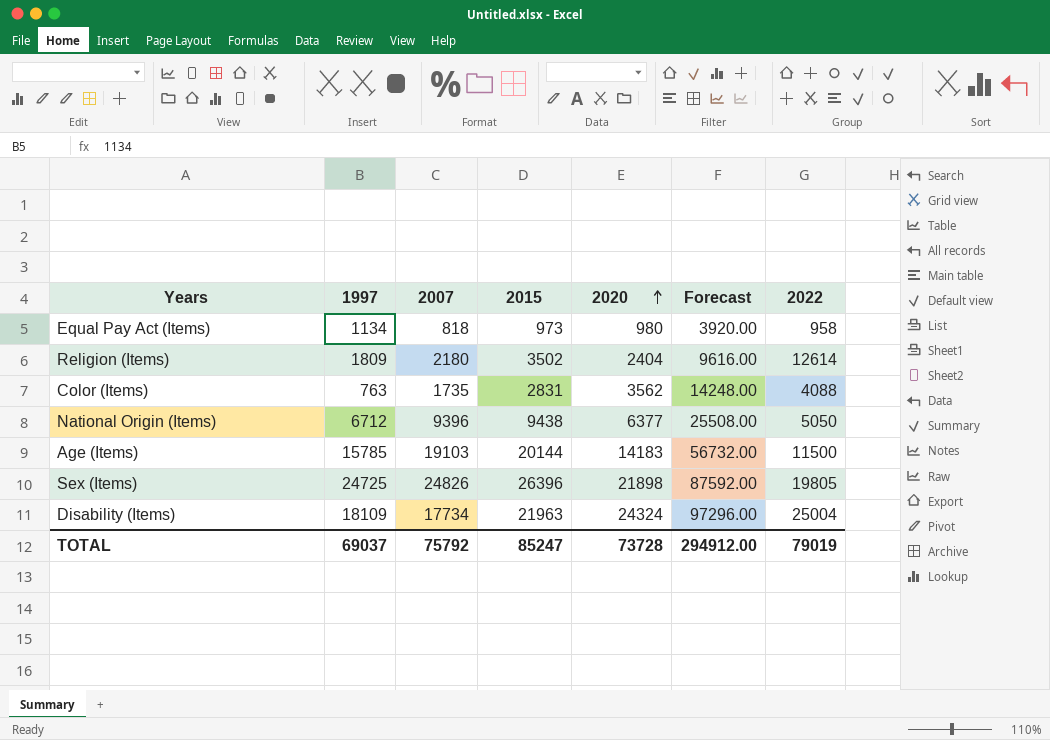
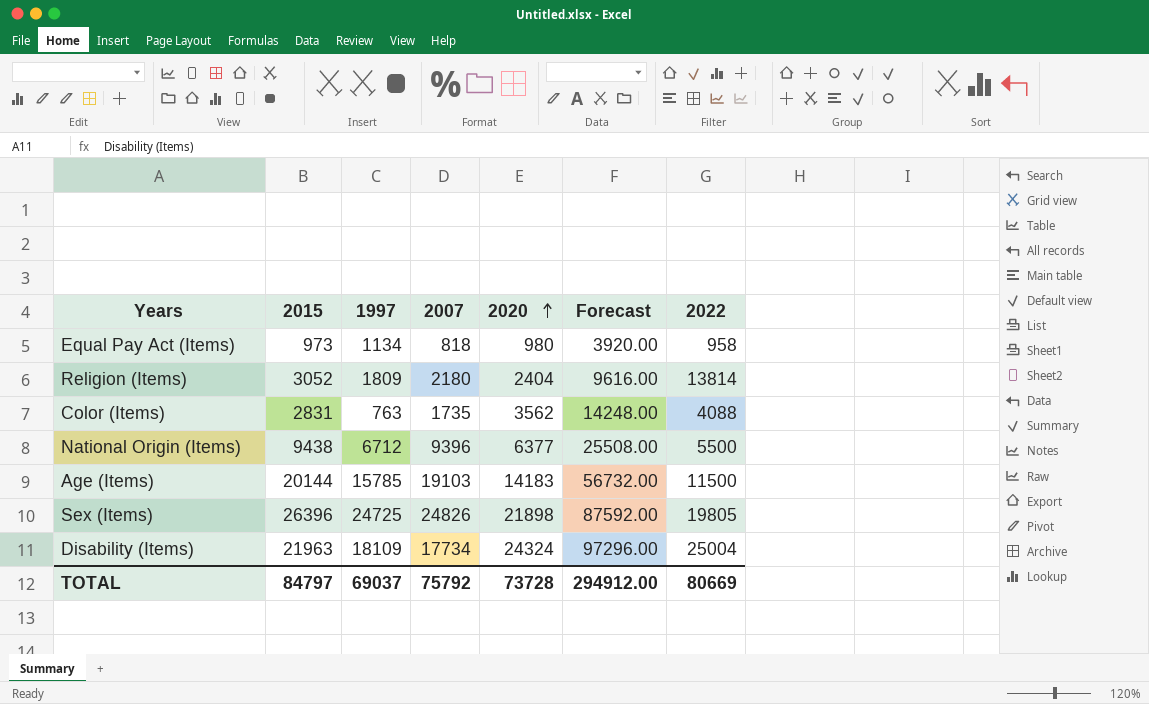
column 2015 | position: 4 -> 2
Religion (Items) | 2015: 3502 -> 3052
Religion (Items) | 2022: 12614 -> 13814
National Origin (Items) | 2022: 5050 -> 5500
TOTAL | 2015: 85247 -> 84797
TOTAL | 2022: 79019 -> 80669

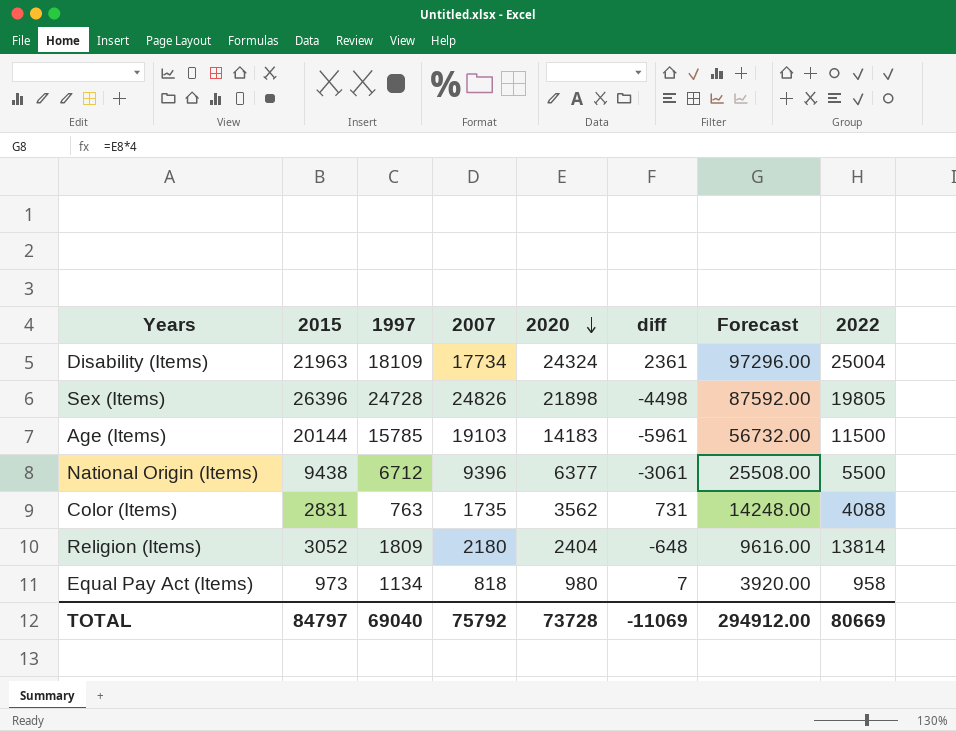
row order: 2020 ascending -> 2020 descending
column diff | formula: none -> [2020] - [2015]
Sex (Items) | 1997: 24725 -> 24728
TOTAL | 1997: 69037 -> 69040

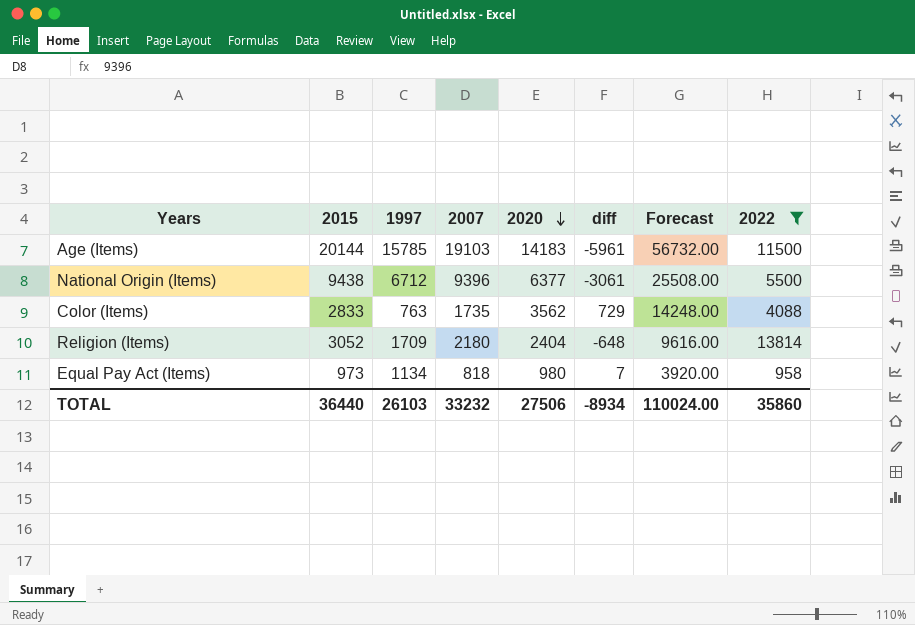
filter: none -> 2022 <= 13814
Color (Items) | 2015: 2831 -> 2833
Color (Items) | diff: 731 -> 729
Religion (Items) | 1997: 1809 -> 1709
TOTAL | 2015: 84797 -> 36440
TOTAL | 1997: 69040 -> 26103
TOTAL | 2007: 75792 -> 33232
TOTAL | 2020: 73728 -> 27506
TOTAL | diff: -11069 -> -8934
TOTAL | Forecast: 294912.00 -> 110024.00
TOTAL | 2022: 80669 -> 35860

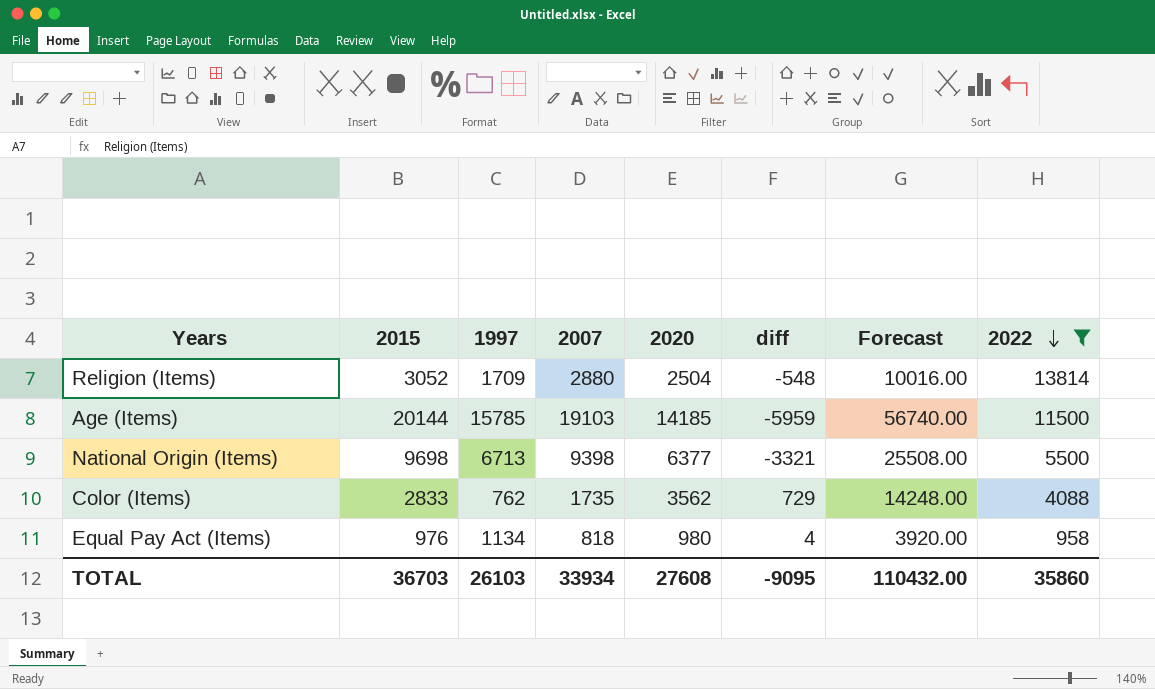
row order: 2020 descending -> 2022 descending
Religion (Items) | 2007: 2180 -> 2880
Religion (Items) | 2020: 2404 -> 2504
Religion (Items) | diff: -648 -> -548
Religion (Items) | Forecast: 9616.00 -> 10016.00
Age (Items) | 2020: 14183 -> 14185
Age (Items) | diff: -5961 -> -5959
Age (Items) | Forecast: 56732.00 -> 56740.00
National Origin (Items) | 2015: 9438 -> 9698
National Origin (Items) | 1997: 6712 -> 6713
National Origin (Items) | 2007: 9396 -> 9398
National Origin (Items) | diff: -3061 -> -3321
Color (Items) | 1997: 763 -> 762
Equal Pay Act (Items) | 2015: 973 -> 976
Equal Pay Act (Items) | diff: 7 -> 4
TOTAL | 2015: 36440 -> 36703
TOTAL | 2007: 33232 -> 33934
TOTAL | 2020: 27506 -> 27608
TOTAL | diff: -8934 -> -9095
TOTAL | Forecast: 110024.00 -> 110432.00

